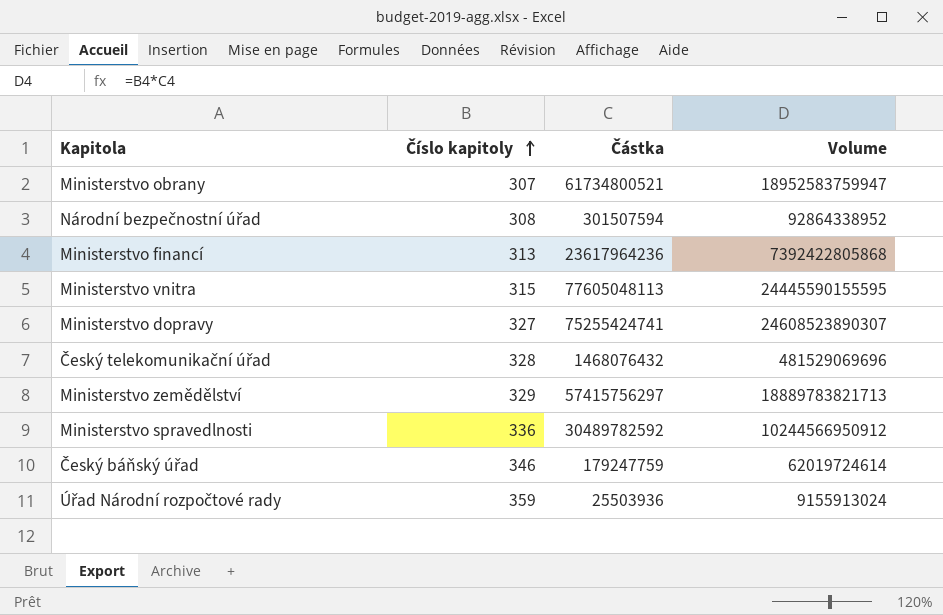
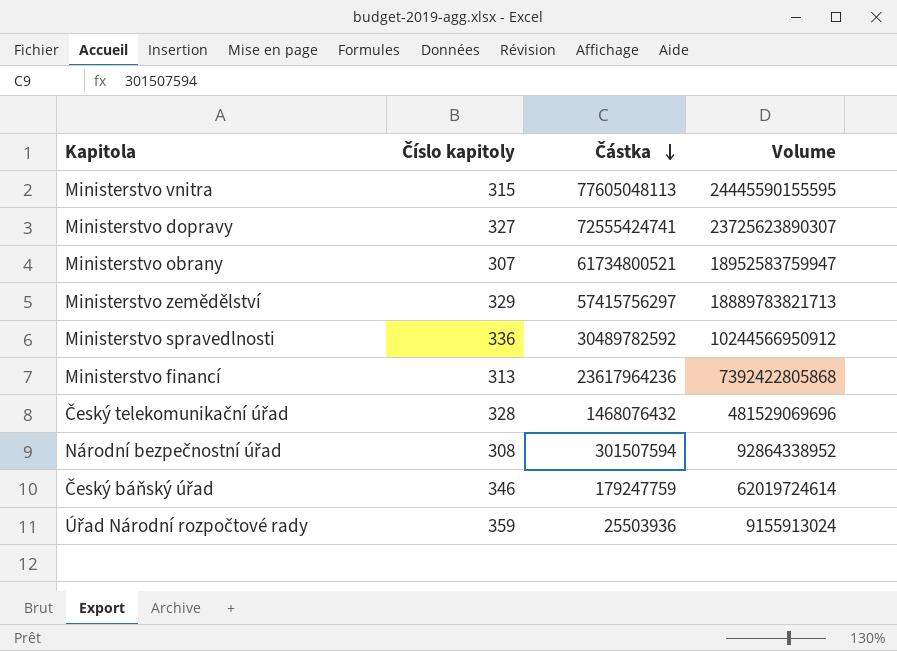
row order: Číslo kapitoly ascending -> Částka descending
Ministerstvo dopravy | Částka: 75255424741 -> 72555424741
Ministerstvo dopravy | Volume: 24608523890307 -> 23725623890307

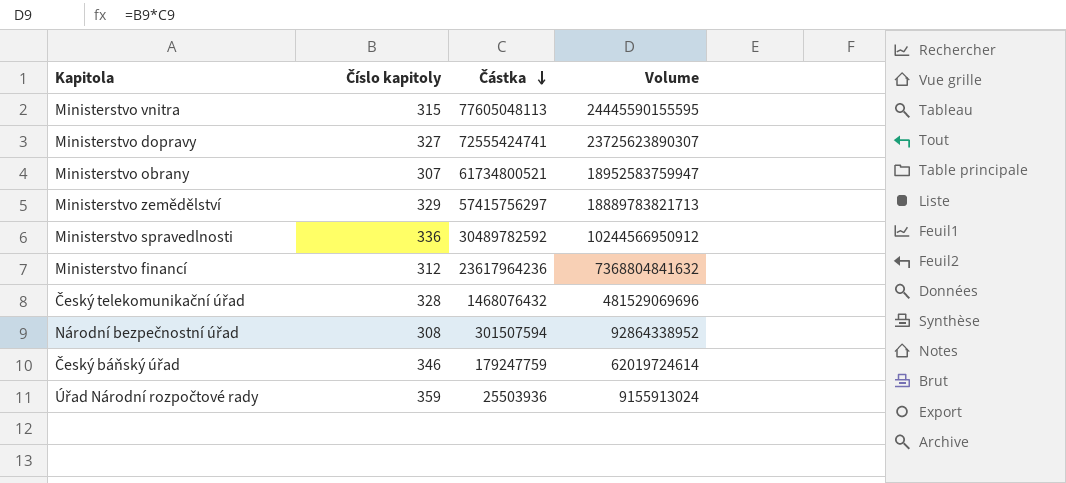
Ministerstvo financí | Číslo kapitoly: 313 -> 312
Ministerstvo financí | Volume: 7392422805868 -> 7368804841632

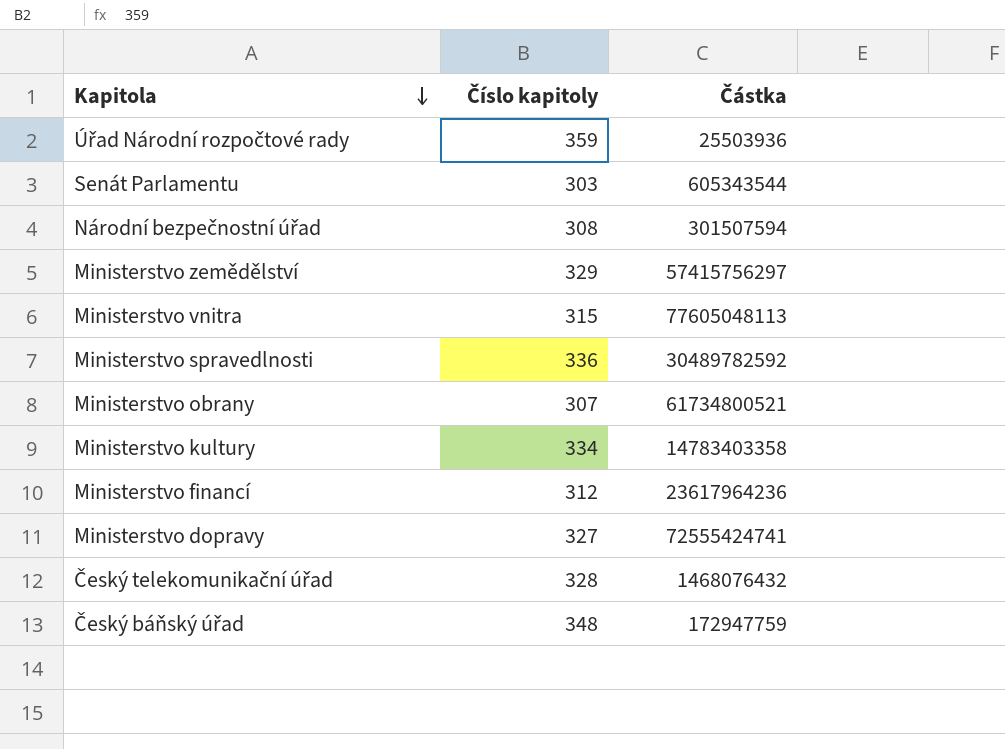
row order: Částka descending -> Kapitola descending
column Volume | formula: [Číslo kapitoly] * [Částka] -> none
row Senát Parlamentu: none -> 303 | 605343544
row Ministerstvo kultury: none -> 334 | 14783403358
Český báňský úřad | Číslo kapitoly: 346 -> 348
Český báňský úřad | Částka: 179247759 -> 172947759

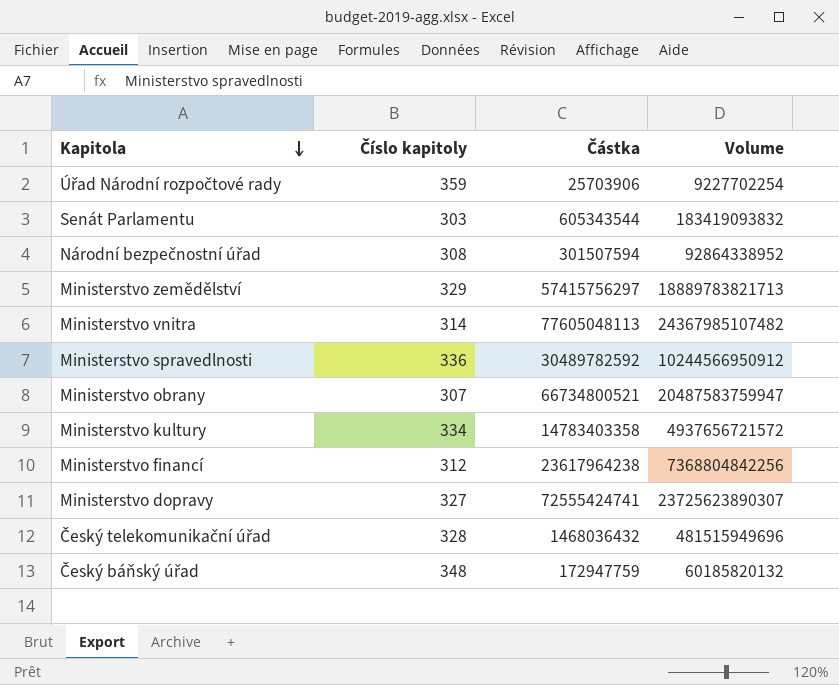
column Volume | formula: none -> [Číslo kapitoly] * [Částka]
Úřad Národní rozpočtové rady | Částka: 25503936 -> 25703906
Ministerstvo vnitra | Číslo kapitoly: 315 -> 314
Ministerstvo obrany | Částka: 61734800521 -> 66734800521
Ministerstvo financí | Částka: 23617964236 -> 23617964238
Český telekomunikační úřad | Částka: 1468076432 -> 1468036432

